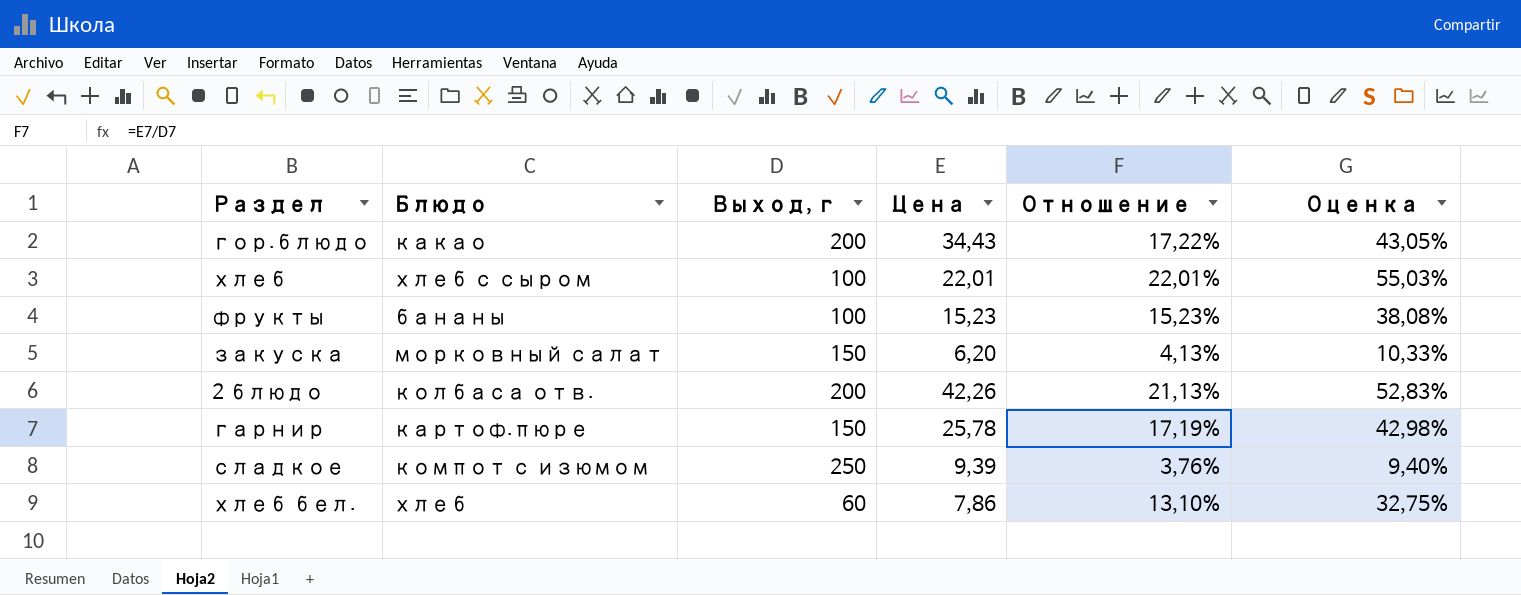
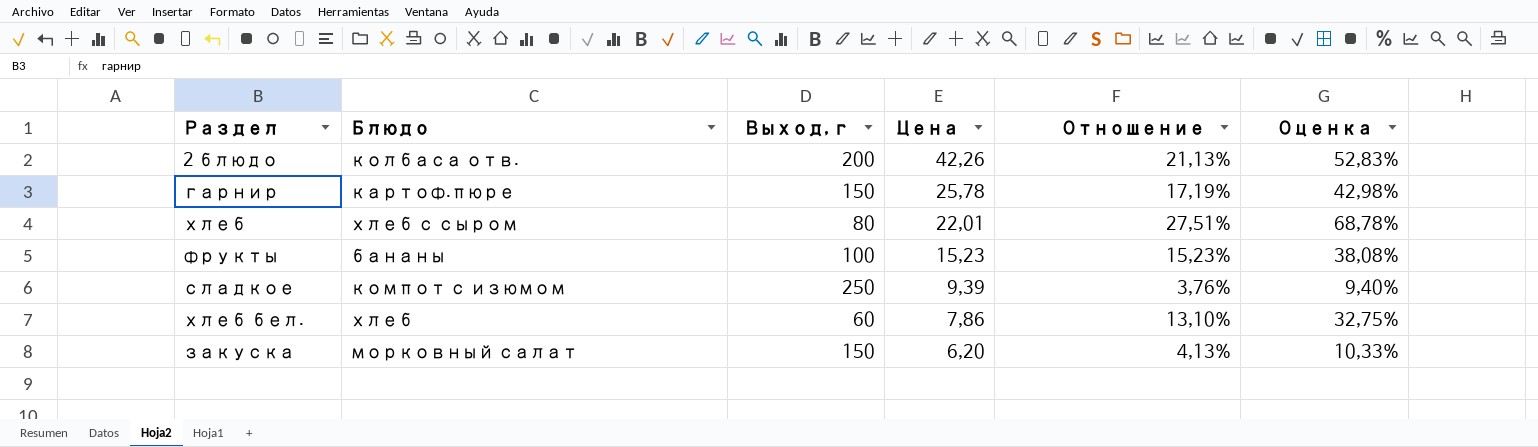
row order: none -> Цена descending
row гор.блюдо: какао | 200 | 34,43 | 17,22% | 43,05% -> none
хлеб | Выход, г: 100 -> 80
хлеб | Отношение: 22,01% -> 27,51%
хлеб | Оценка: 55,03% -> 68,78%

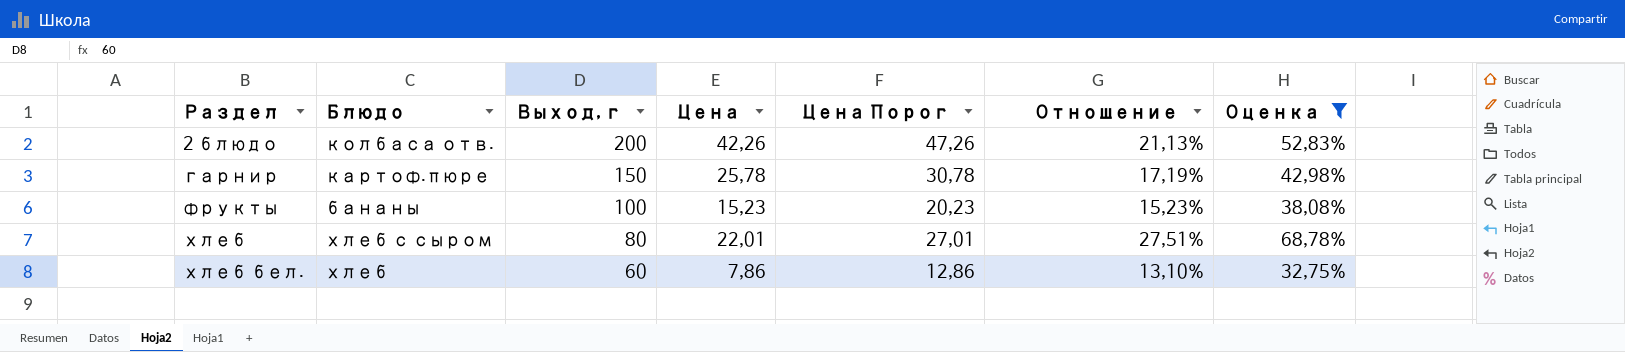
filter: none -> Оценка >= 32,75%
row order: Цена descending -> Раздел ascending
column Цена Порог | formula: none -> [Цена] + 5

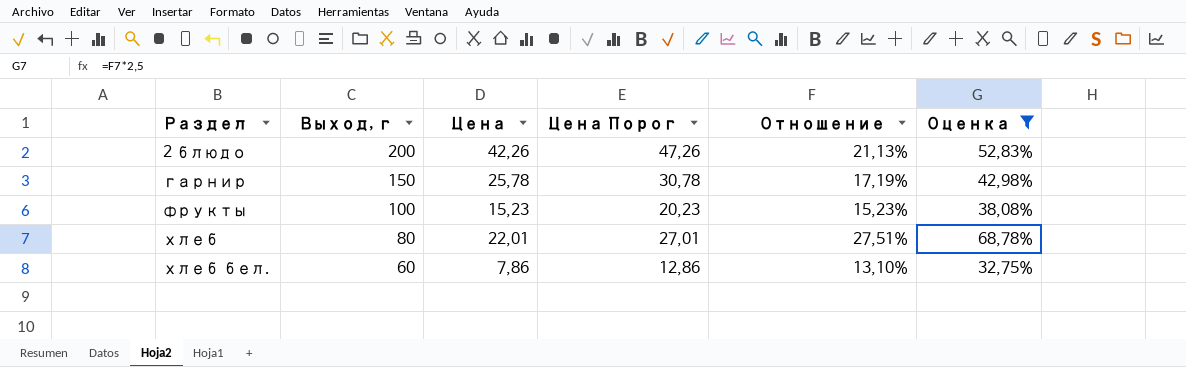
column Блюдо | position: 2 -> none

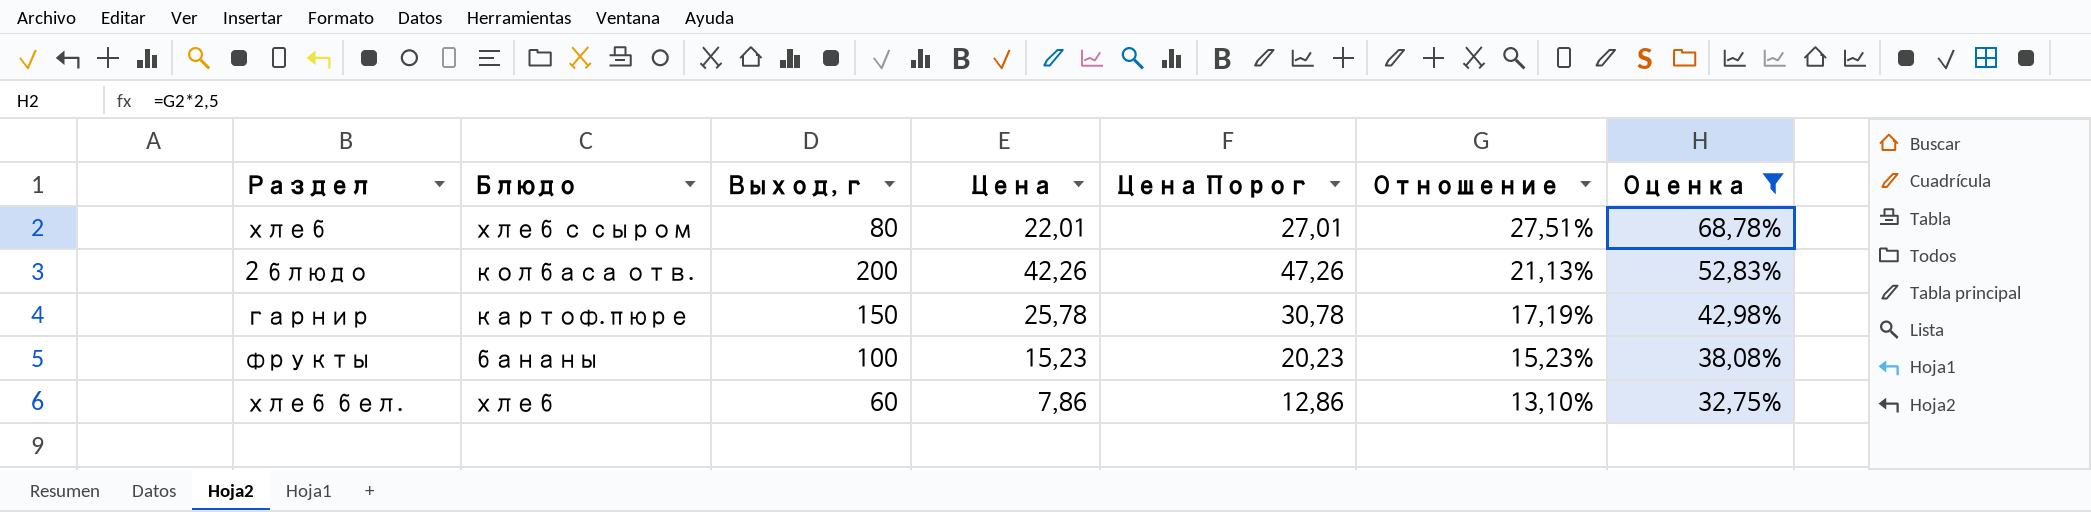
row order: Раздел ascending -> Отношение descending
column Блюдо | position: none -> 2

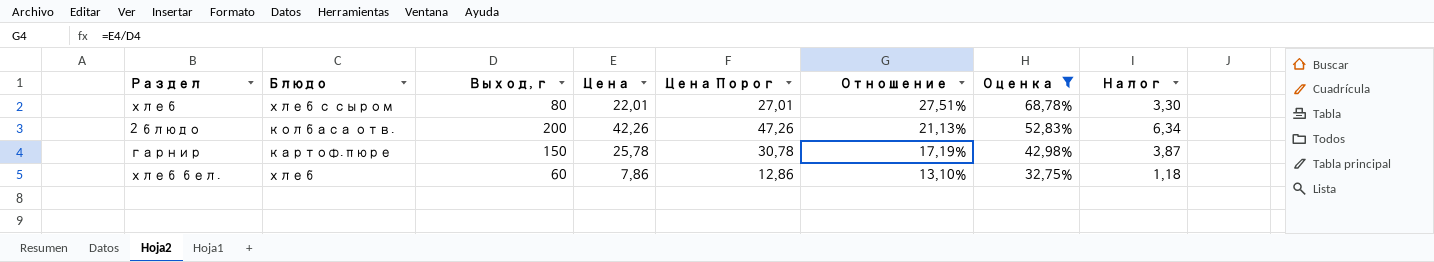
column Налог | formula: none -> [Цена] * 0,15
row фрукты: бананы | 100 | 15,23 | 20,23 | 15,23% | 38,08% -> none

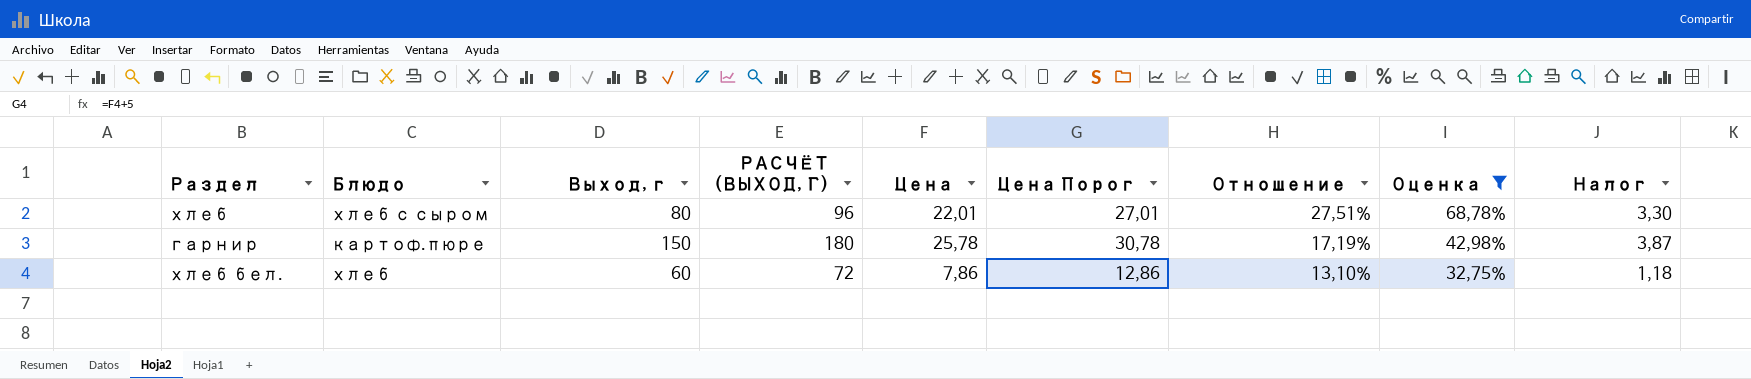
column РАСЧЁТ (ВЫХОД, Г) | formula: none -> [Выход, г] * 1,2
row 2 блюдо: колбаса отв. | 200 | 42,26 | 47,26 | 21,13% | 52,83% | 6,34 -> none

